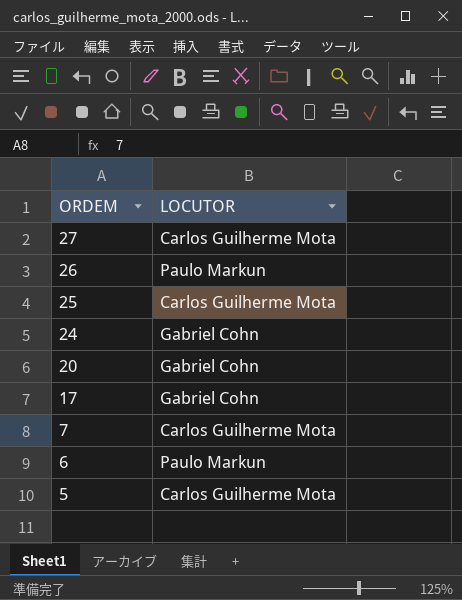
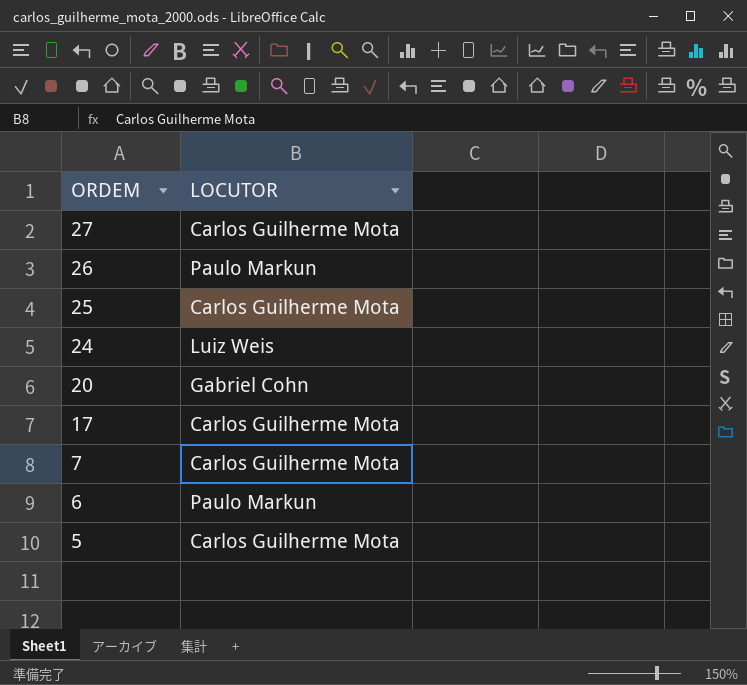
24 | LOCUTOR: Gabriel Cohn -> Luiz Weis
17 | LOCUTOR: Gabriel Cohn -> Carlos Guilherme Mota

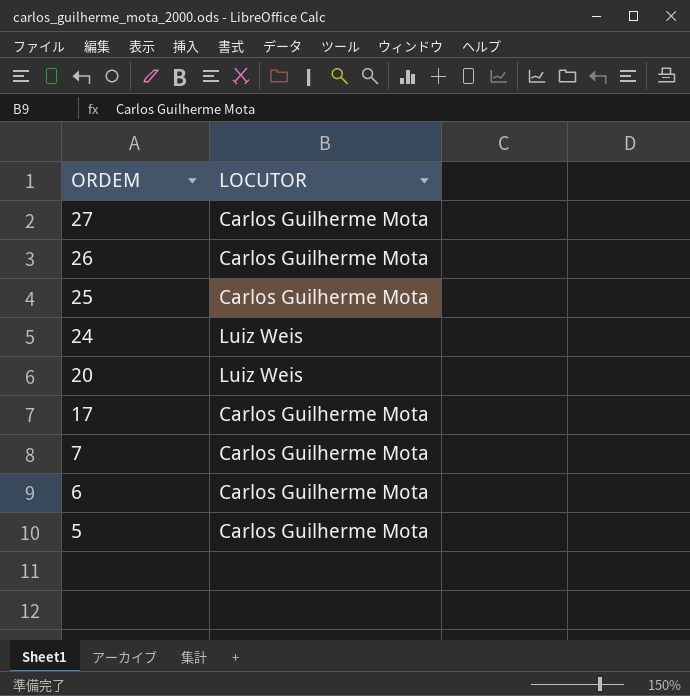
26 | LOCUTOR: Paulo Markun -> Carlos Guilherme Mota
20 | LOCUTOR: Gabriel Cohn -> Luiz Weis
6 | LOCUTOR: Paulo Markun -> Carlos Guilherme Mota

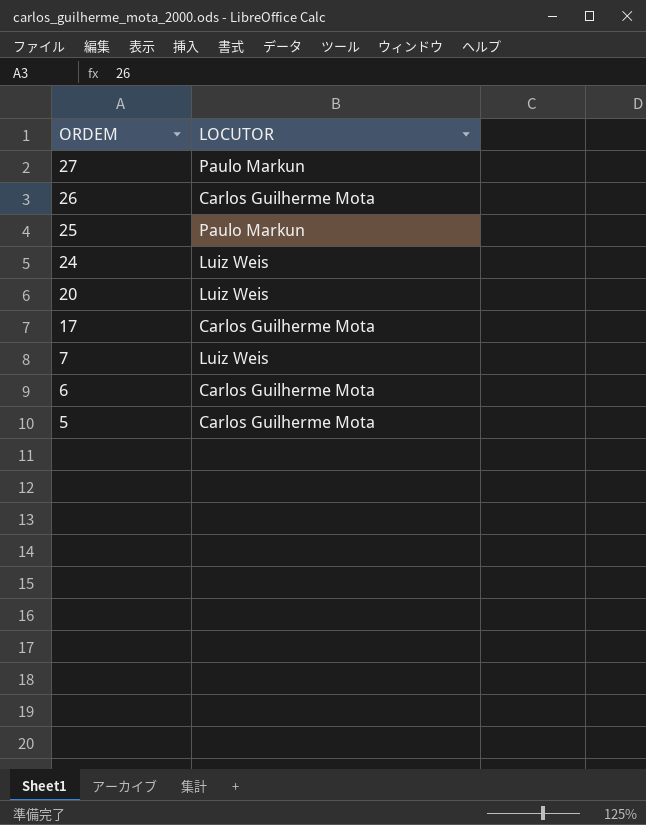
27 | LOCUTOR: Carlos Guilherme Mota -> Paulo Markun
25 | LOCUTOR: Carlos Guilherme Mota -> Paulo Markun
7 | LOCUTOR: Carlos Guilherme Mota -> Luiz Weis

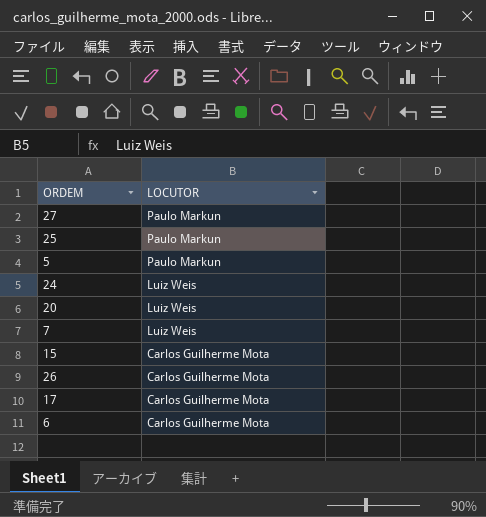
row order: ORDEM descending -> LOCUTOR descending
5 | LOCUTOR: Carlos Guilherme Mota -> Paulo Markun
row 15: none -> Carlos Guilherme Mota

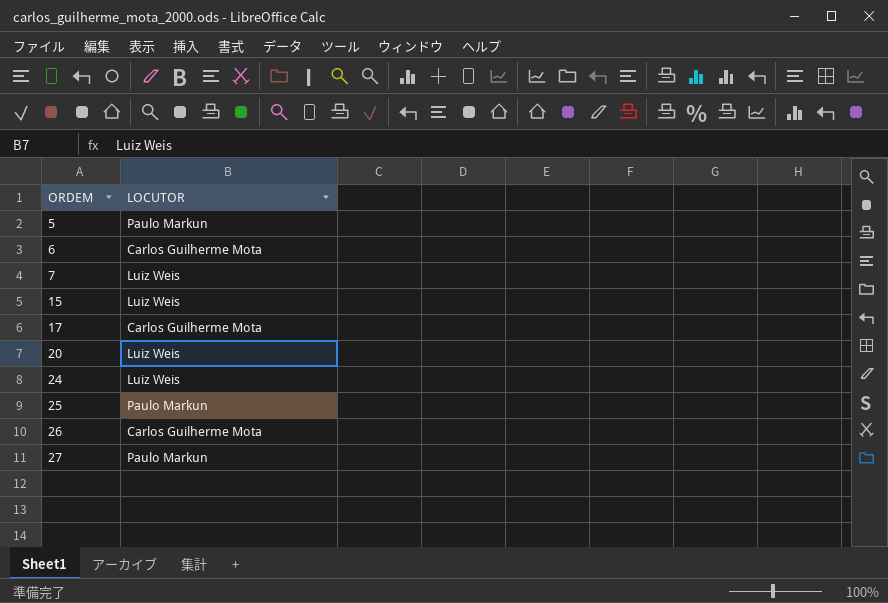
row order: LOCUTOR descending -> ORDEM ascending
15 | LOCUTOR: Carlos Guilherme Mota -> Luiz Weis

